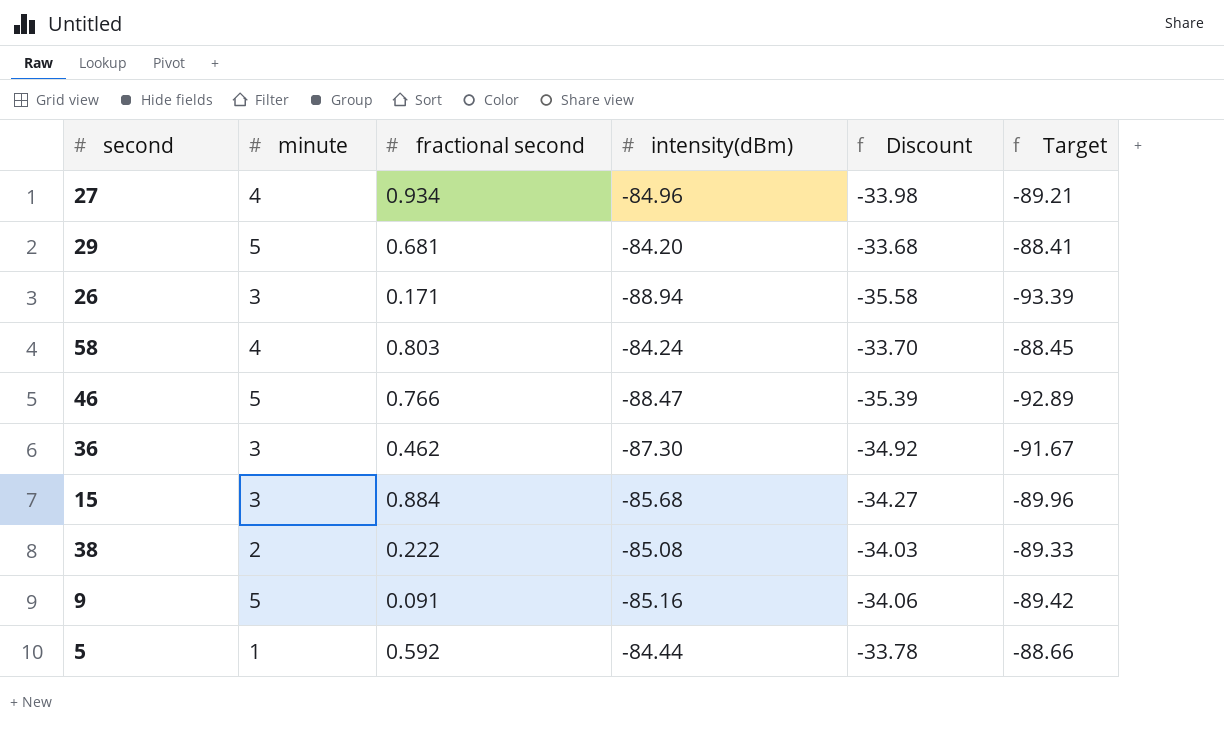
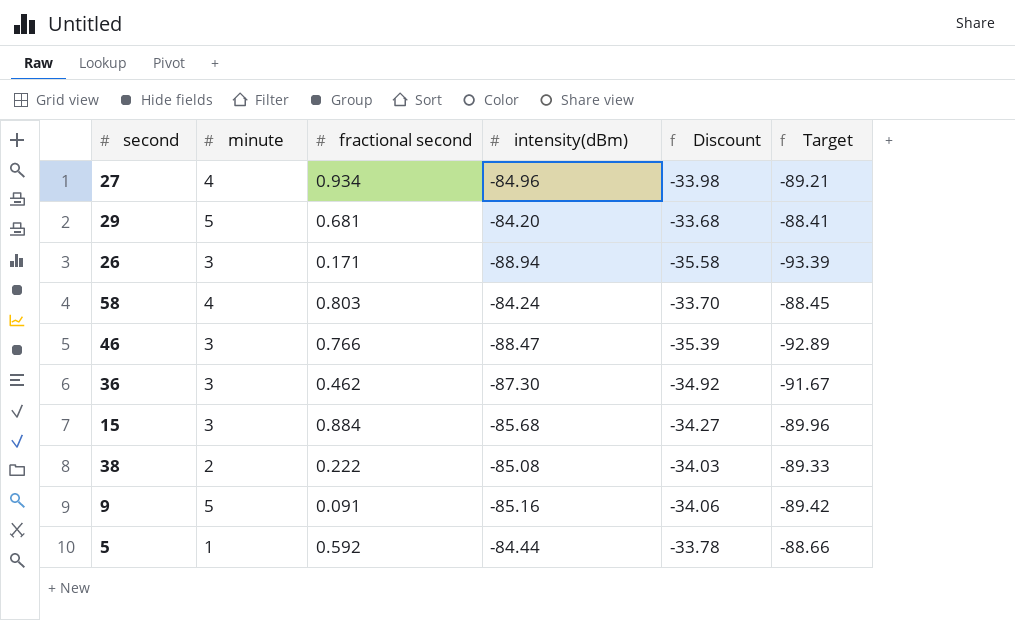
46 | minute: 5 -> 3

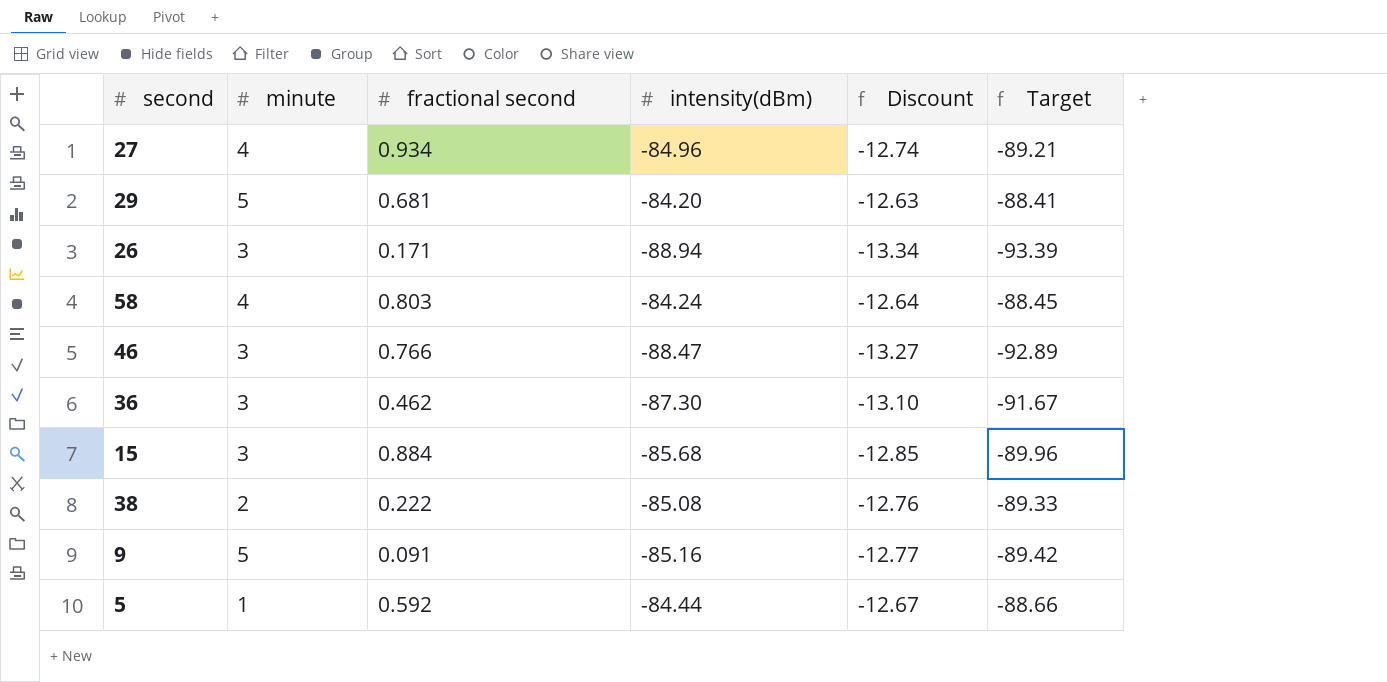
column Discount | formula: [intensity(dBm)] * 0.4 -> [intensity(dBm)] * 0.15

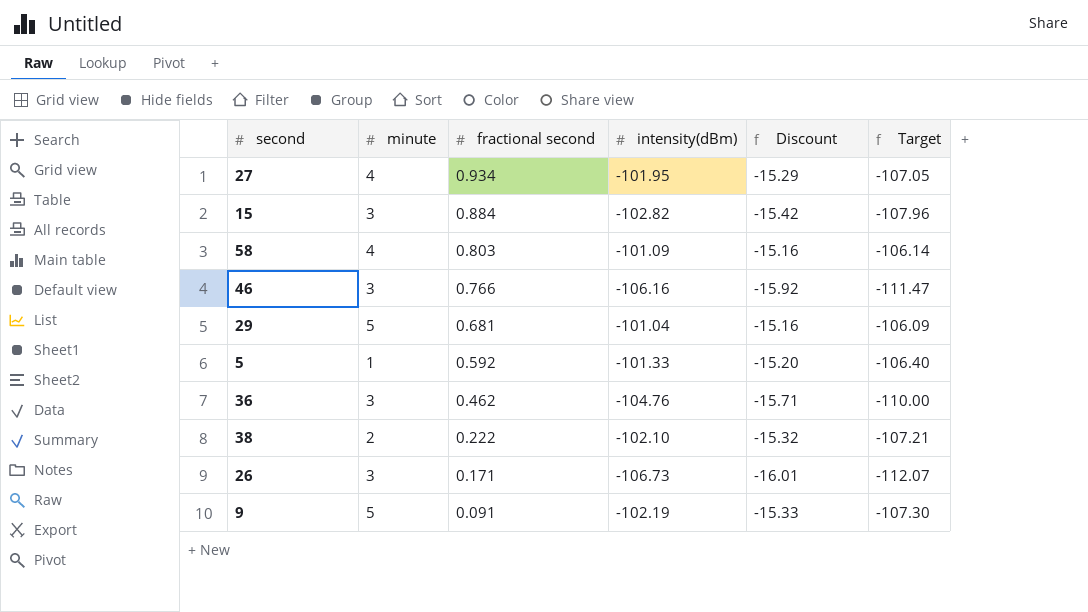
row order: none -> fractional second descending
27 | intensity(dBm): -84.96 -> -101.95
27 | Discount: -12.74 -> -15.29
27 | Target: -89.21 -> -107.05
15 | intensity(dBm): -85.68 -> -102.82
15 | Discount: -12.85 -> -15.42
15 | Target: -89.96 -> -107.96
58 | intensity(dBm): -84.24 -> -101.09
58 | Discount: -12.64 -> -15.16
58 | Target: -88.45 -> -106.14
46 | intensity(dBm): -88.47 -> -106.16
46 | Discount: -13.27 -> -15.92
46 | Target: -92.89 -> -111.47
29 | intensity(dBm): -84.20 -> -101.04
29 | Discount: -12.63 -> -15.16
29 | Target: -88.41 -> -106.09
5 | intensity(dBm): -84.44 -> -101.33
5 | Discount: -12.67 -> -15.20
5 | Target: -88.66 -> -106.40
36 | intensity(dBm): -87.30 -> -104.76
36 | Discount: -13.10 -> -15.71
36 | Target: -91.67 -> -110.00
38 | intensity(dBm): -85.08 -> -102.10
38 | Discount: -12.76 -> -15.32
38 | Target: -89.33 -> -107.21
26 | intensity(dBm): -88.94 -> -106.73
26 | Discount: -13.34 -> -16.01
26 | Target: -93.39 -> -112.07
9 | intensity(dBm): -85.16 -> -102.19
9 | Discount: -12.77 -> -15.33
9 | Target: -89.42 -> -107.30

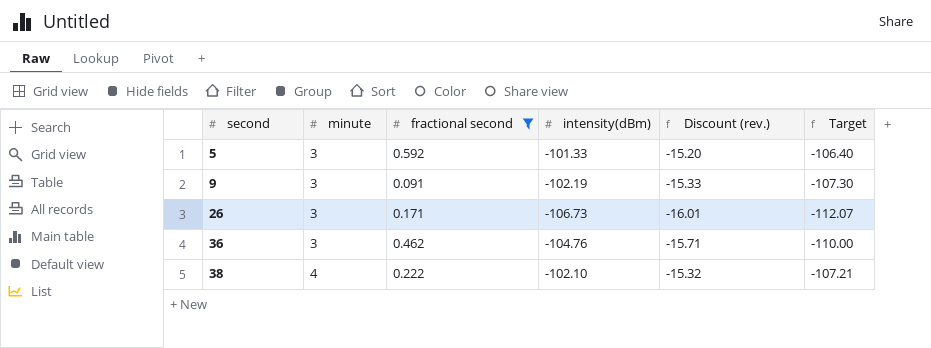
filter: none -> fractional second <= 0.592
row order: fractional second descending -> second ascending
column name: Discount -> Discount (rev.)
5 | minute: 1 -> 3
9 | minute: 5 -> 3
38 | minute: 2 -> 4

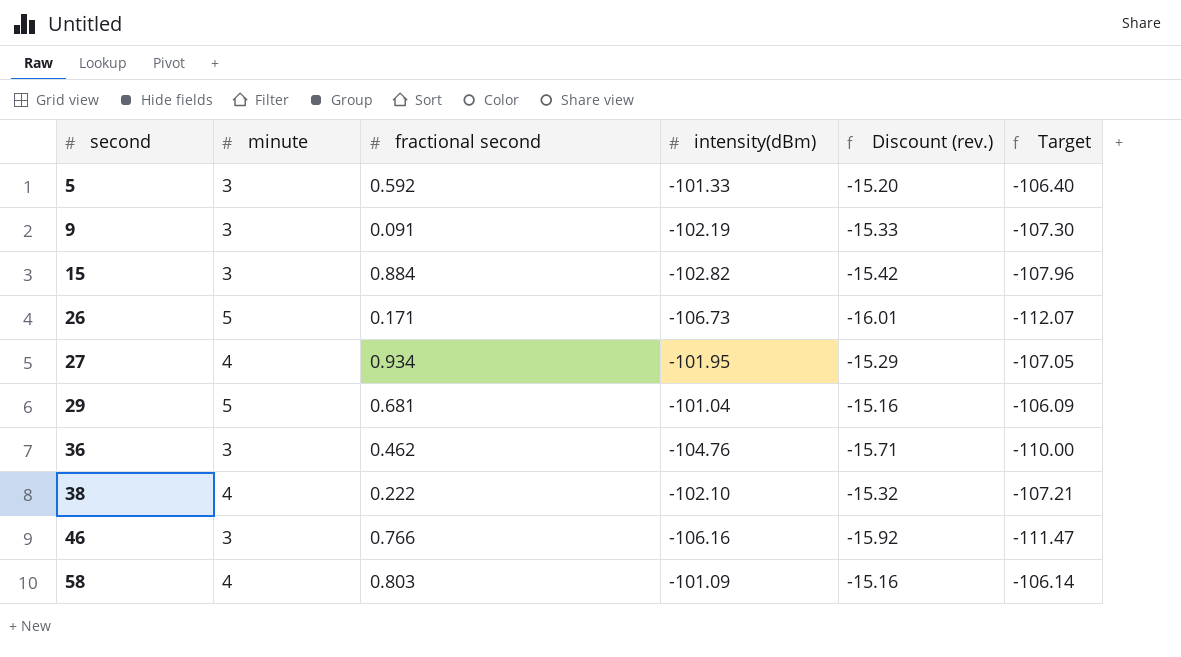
filter: fractional second <= 0.592 -> none
26 | minute: 3 -> 5

